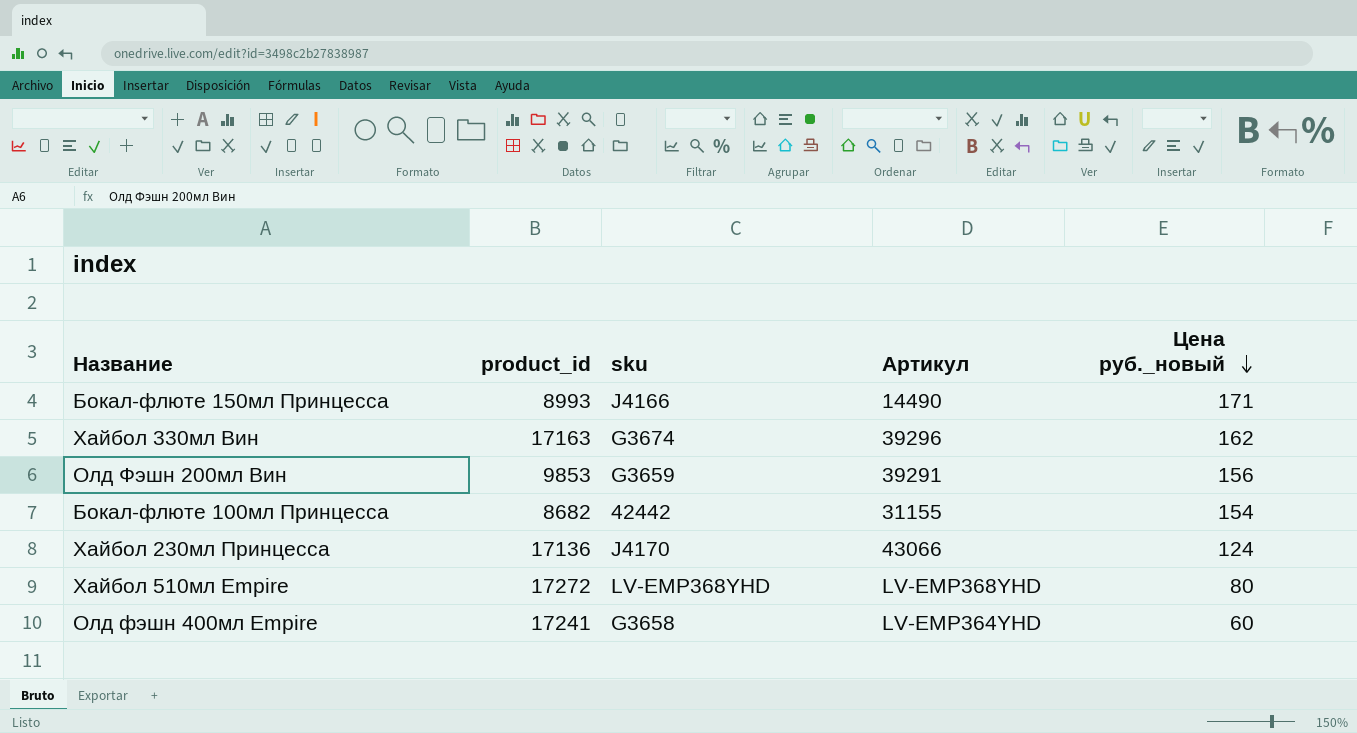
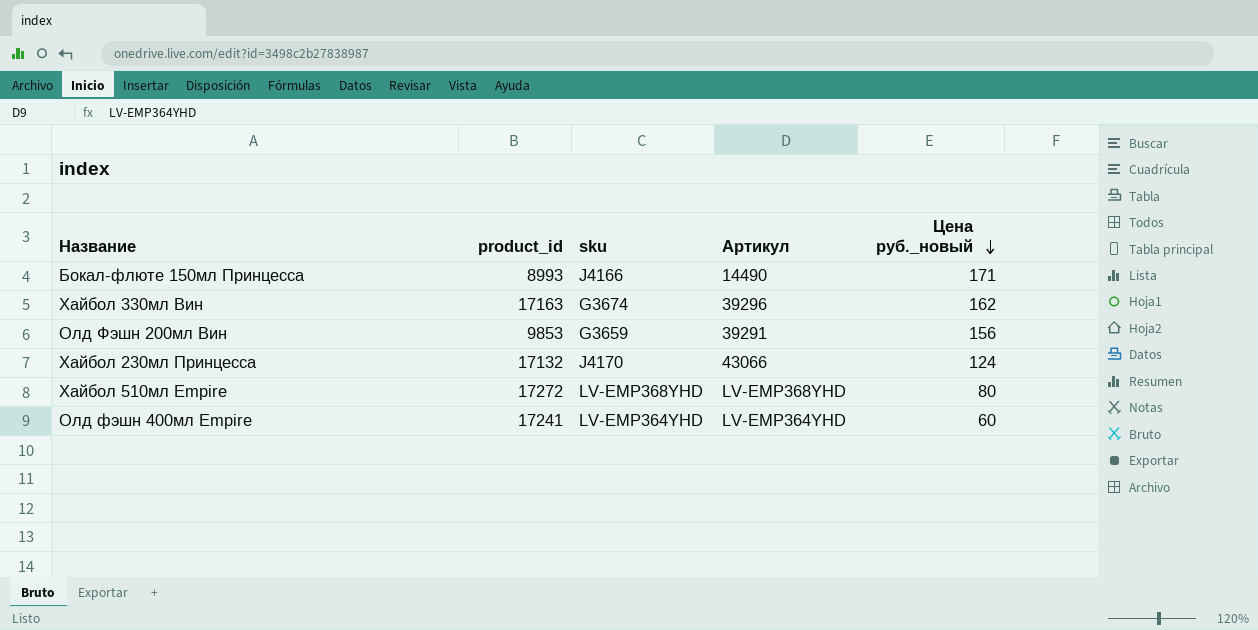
row Бокал-флюте 100мл Принцесса: 8682 | 42442 | 31155 | 154 -> none
Хайбол 230мл Принцесса | product_id: 17136 -> 17132
Олд фэшн 400мл Empire | sku: G3658 -> LV-EMP364YHD

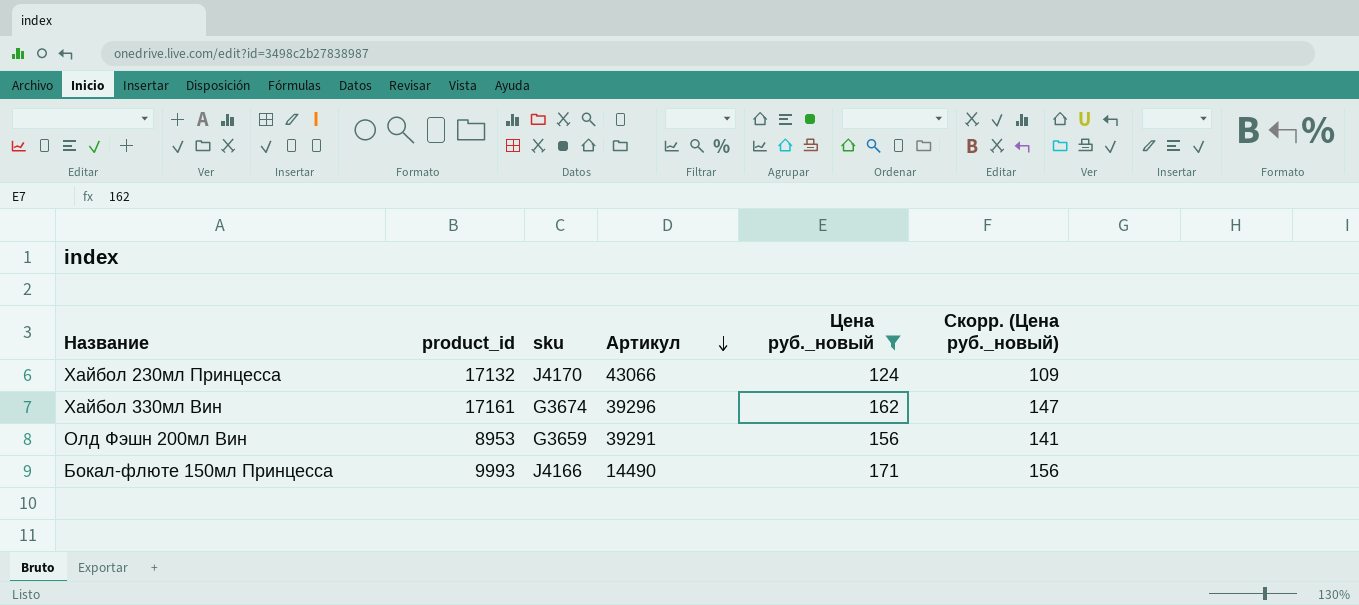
filter: none -> Цена руб._новый >= 124
row order: Цена руб._новый descending -> Артикул descending
column Скорр. (Цена руб._новый) | formula: none -> [Цена руб._новый] - 15
Хайбол 330мл Вин | product_id: 17163 -> 17161
Олд Фэшн 200мл Вин | product_id: 9853 -> 8953
Бокал-флюте 150мл Принцесса | product_id: 8993 -> 9993

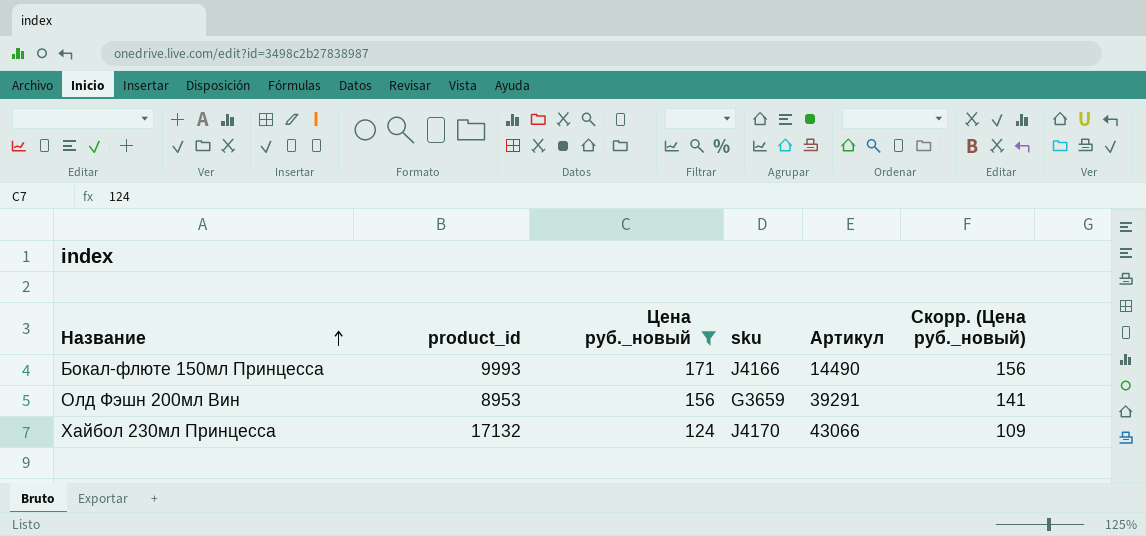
row order: Артикул descending -> Название ascending
column Цена руб._новый | position: 5 -> 3
row Хайбол 330мл Вин: 17161 | G3674 | 39296 | 162 | 147 -> none

